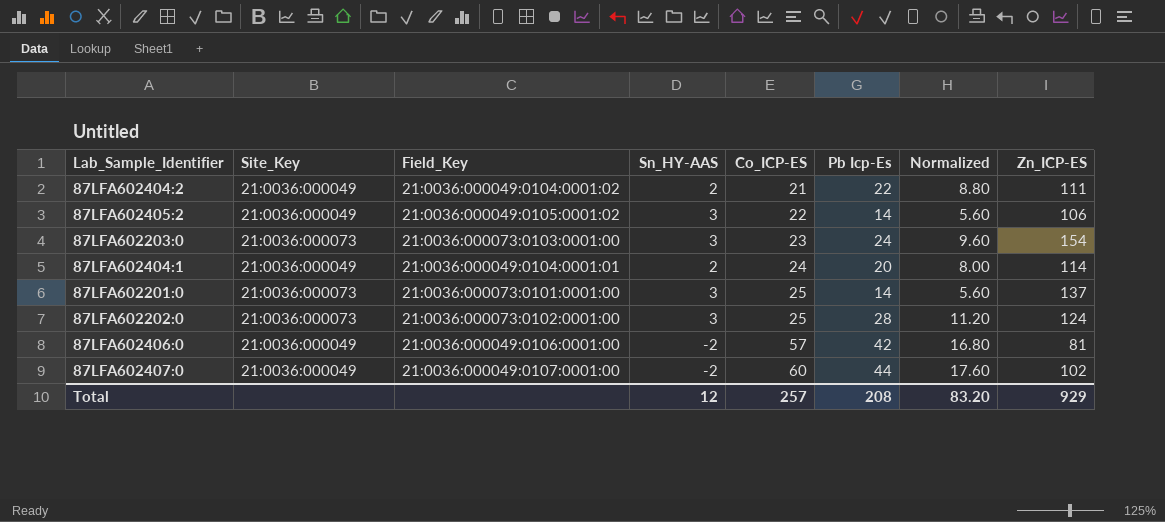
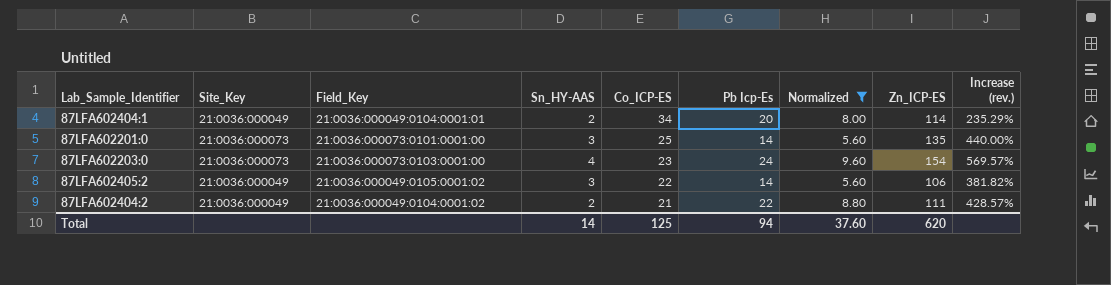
filter: none -> Normalized <= 9.60
row order: Co_ICP-ES ascending -> Co_ICP-ES descending
column Increase (rev.) | formula: none -> ([Zn_ICP-ES] - [Co_ICP-ES]) / [Co_ICP-ES]
87LFA602404:1 | Co_ICP-ES: 24 -> 34
87LFA602201:0 | Zn_ICP-ES: 137 -> 135
87LFA602203:0 | Sn_HY-AAS: 3 -> 4
Total | Sn_HY-AAS: 12 -> 14
Total | Co_ICP-ES: 257 -> 125
Total | Pb Icp-Es: 208 -> 94
Total | Normalized: 83.20 -> 37.60
Total | Zn_ICP-ES: 929 -> 620

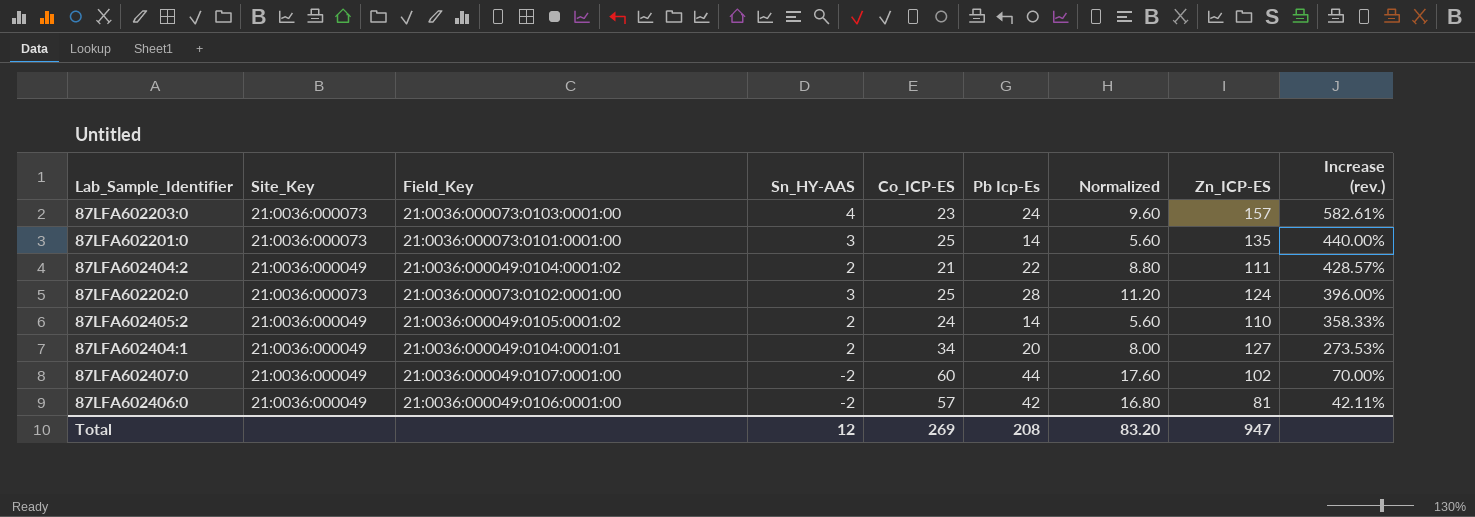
filter: Normalized <= 9.60 -> none
row order: Co_ICP-ES descending -> Increase (rev.) descending
87LFA602203:0 | Zn_ICP-ES: 154 -> 157
87LFA602203:0 | Increase (rev.): 569.57% -> 582.61%
87LFA602405:2 | Sn_HY-AAS: 3 -> 2
87LFA602405:2 | Co_ICP-ES: 22 -> 24
87LFA602405:2 | Zn_ICP-ES: 106 -> 110
87LFA602405:2 | Increase (rev.): 381.82% -> 358.33%
87LFA602404:1 | Zn_ICP-ES: 114 -> 127
87LFA602404:1 | Increase (rev.): 235.29% -> 273.53%
Total | Sn_HY-AAS: 14 -> 12
Total | Co_ICP-ES: 125 -> 269
Total | Pb Icp-Es: 94 -> 208
Total | Normalized: 37.60 -> 83.20
Total | Zn_ICP-ES: 620 -> 947

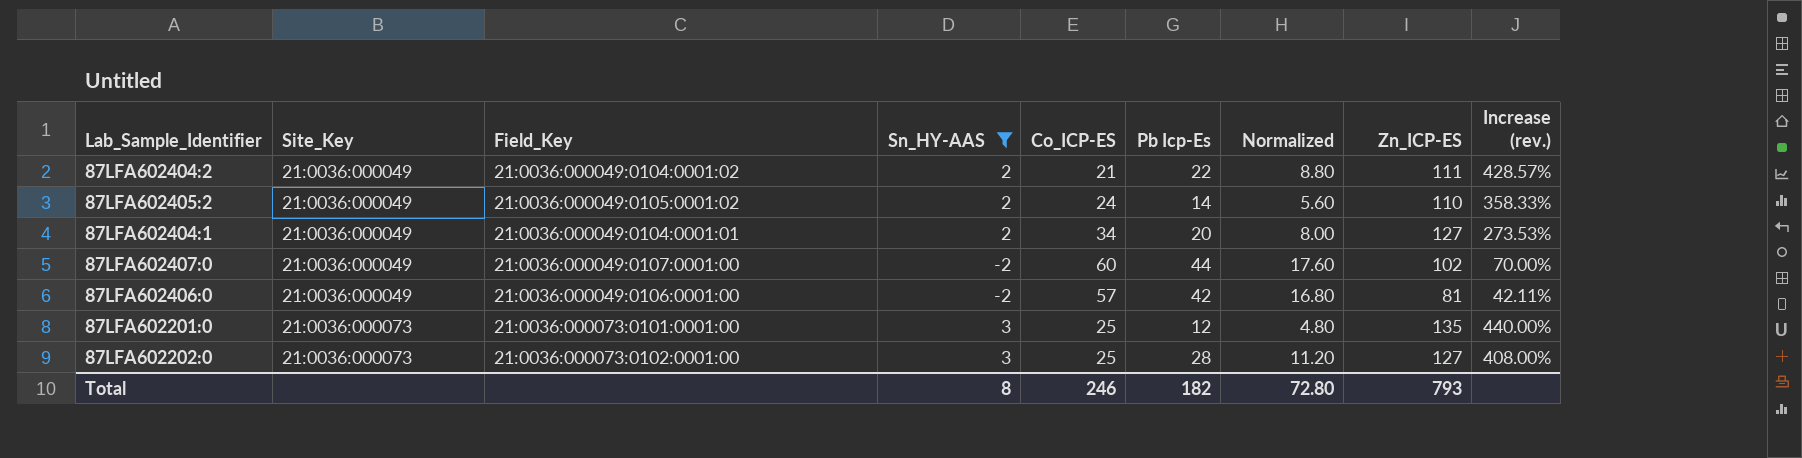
filter: none -> Sn_HY-AAS != 4
row order: Increase (rev.) descending -> Site_Key ascending
87LFA602201:0 | Pb Icp-Es: 14 -> 12
87LFA602201:0 | Normalized: 5.60 -> 4.80
87LFA602202:0 | Zn_ICP-ES: 124 -> 127
87LFA602202:0 | Increase (rev.): 396.00% -> 408.00%
Total | Sn_HY-AAS: 12 -> 8
Total | Co_ICP-ES: 269 -> 246
Total | Pb Icp-Es: 208 -> 182
Total | Normalized: 83.20 -> 72.80
Total | Zn_ICP-ES: 947 -> 793

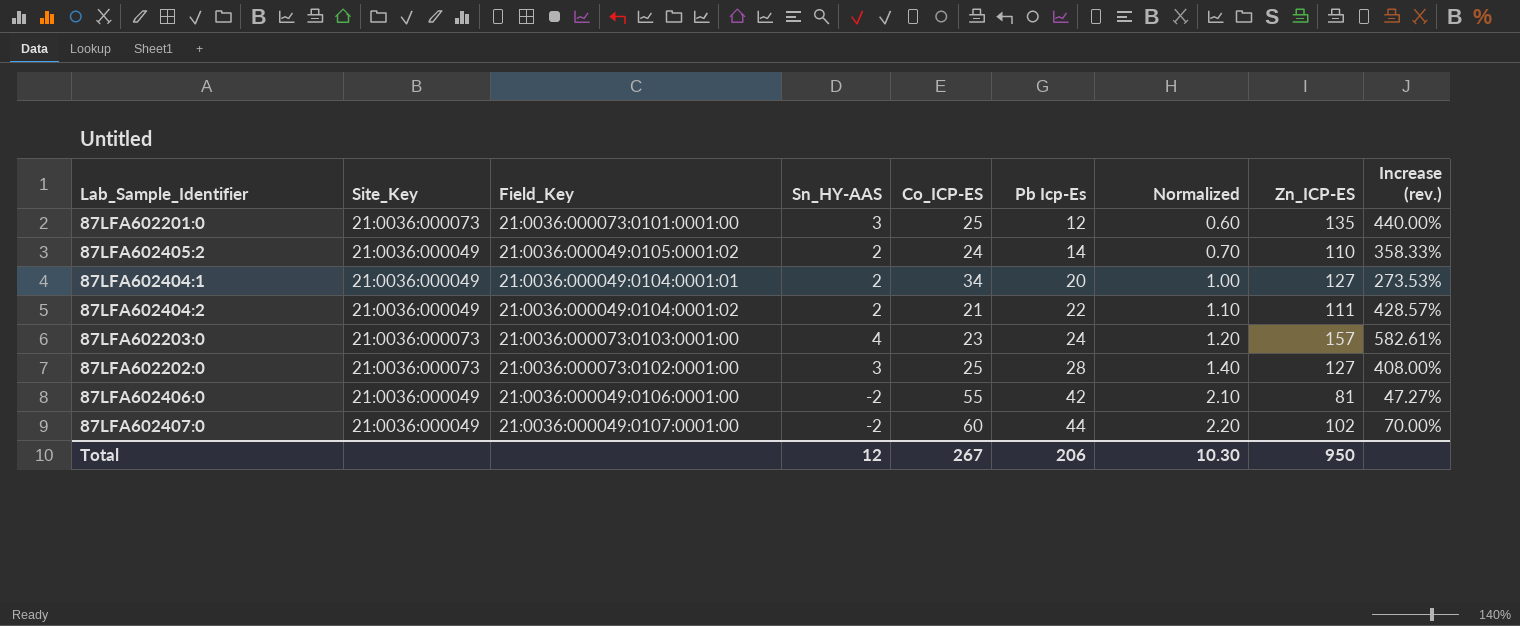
filter: Sn_HY-AAS != 4 -> none
row order: Site_Key ascending -> Pb Icp-Es ascending
column Normalized | formula: [Pb Icp-Es] * 0.4 -> [Pb Icp-Es] * 0.05
87LFA602406:0 | Co_ICP-ES: 57 -> 55
87LFA602406:0 | Increase (rev.): 42.11% -> 47.27%
Total | Sn_HY-AAS: 8 -> 12
Total | Co_ICP-ES: 246 -> 267
Total | Pb Icp-Es: 182 -> 206
Total | Normalized: 72.80 -> 10.30
Total | Zn_ICP-ES: 793 -> 950

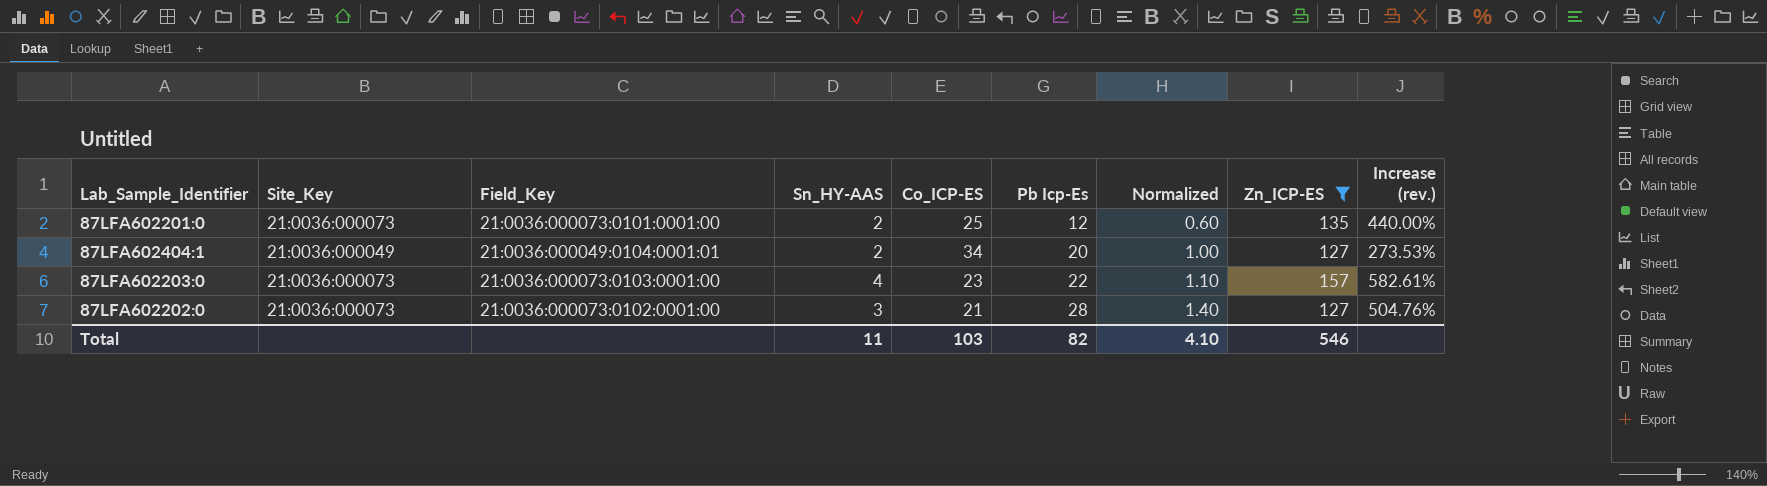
filter: none -> Zn_ICP-ES >= 127
87LFA602201:0 | Sn_HY-AAS: 3 -> 2
87LFA602203:0 | Pb Icp-Es: 24 -> 22
87LFA602203:0 | Normalized: 1.20 -> 1.10
87LFA602202:0 | Co_ICP-ES: 25 -> 21
87LFA602202:0 | Increase (rev.): 408.00% -> 504.76%
Total | Sn_HY-AAS: 12 -> 11
Total | Co_ICP-ES: 267 -> 103
Total | Pb Icp-Es: 206 -> 82
Total | Normalized: 10.30 -> 4.10
Total | Zn_ICP-ES: 950 -> 546

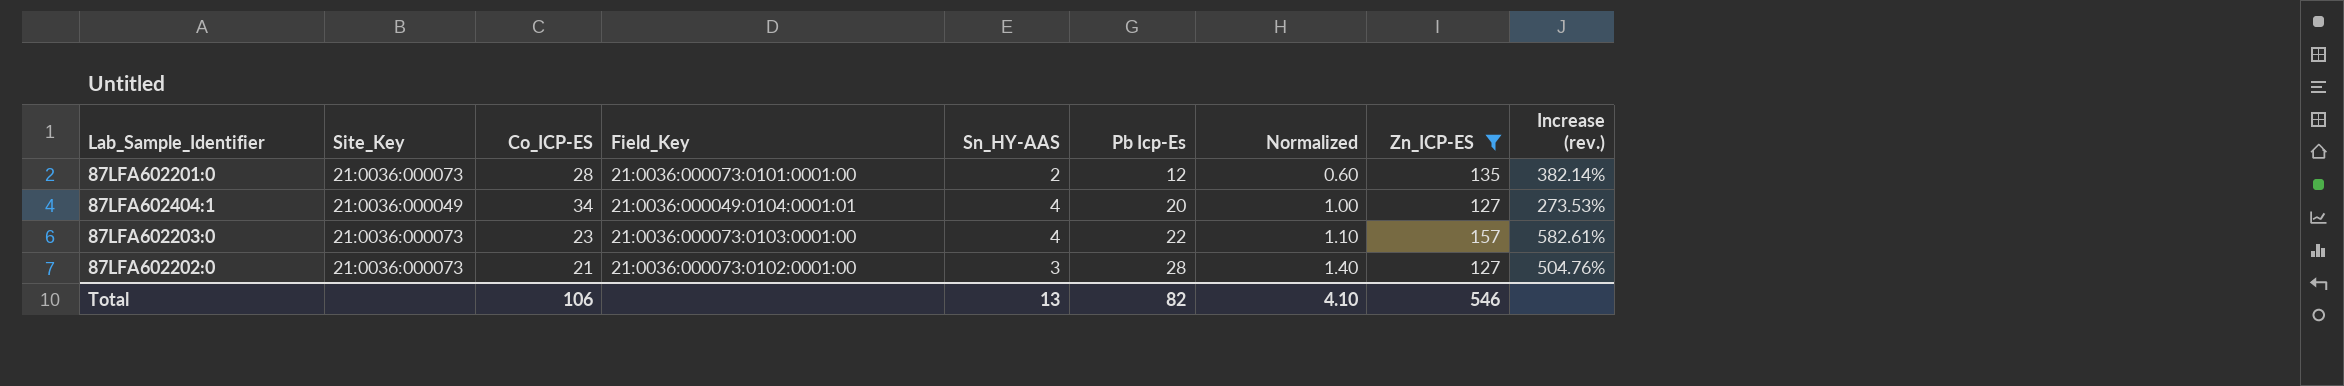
column Co_ICP-ES | position: 5 -> 3
87LFA602201:0 | Co_ICP-ES: 25 -> 28
87LFA602201:0 | Increase (rev.): 440.00% -> 382.14%
87LFA602404:1 | Sn_HY-AAS: 2 -> 4
Total | Co_ICP-ES: 103 -> 106
Total | Sn_HY-AAS: 11 -> 13

